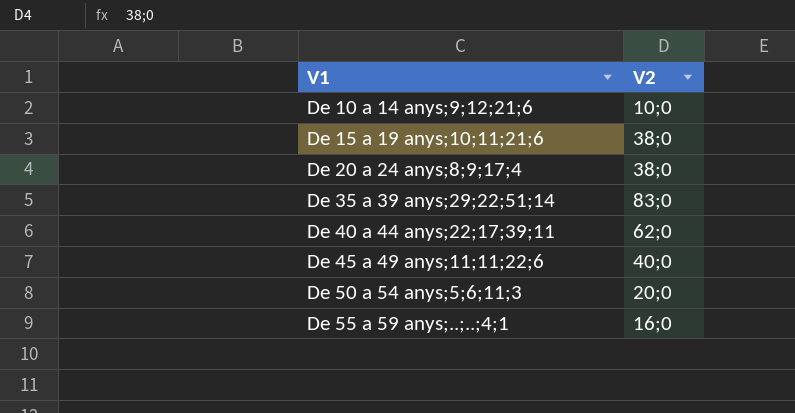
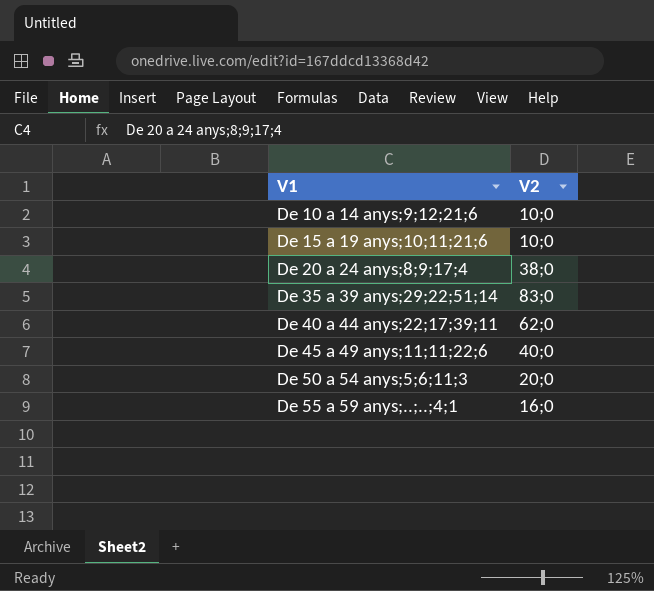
De 15 a 19 anys;10;11;21;6 | V2: 38;0 -> 10;0

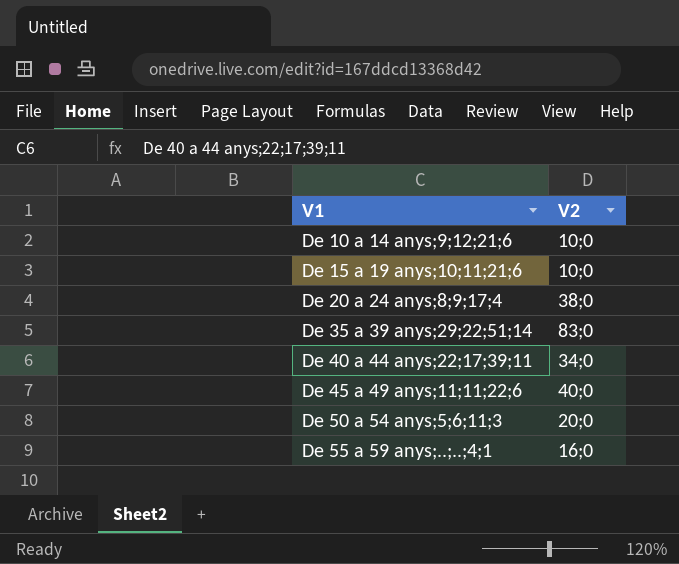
De 40 a 44 anys;22;17;39;11 | V2: 62;0 -> 34;0

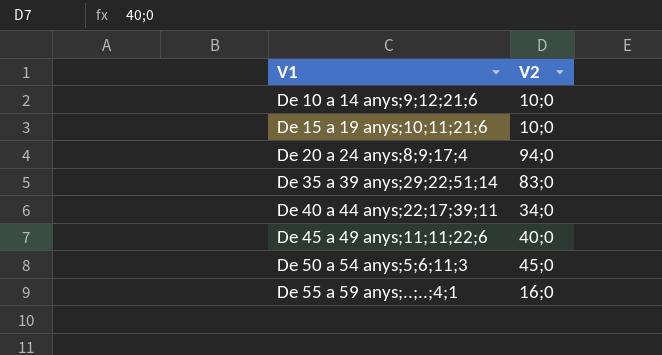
De 20 a 24 anys;8;9;17;4 | V2: 38;0 -> 94;0
De 50 a 54 anys;5;6;11;3 | V2: 20;0 -> 45;0

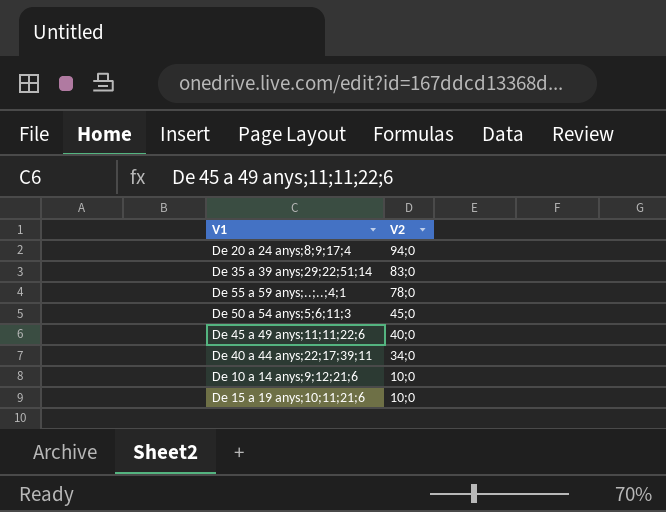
row order: V1 ascending -> V2 descending
De 55 a 59 anys;..;..;4;1 | V2: 16;0 -> 78;0

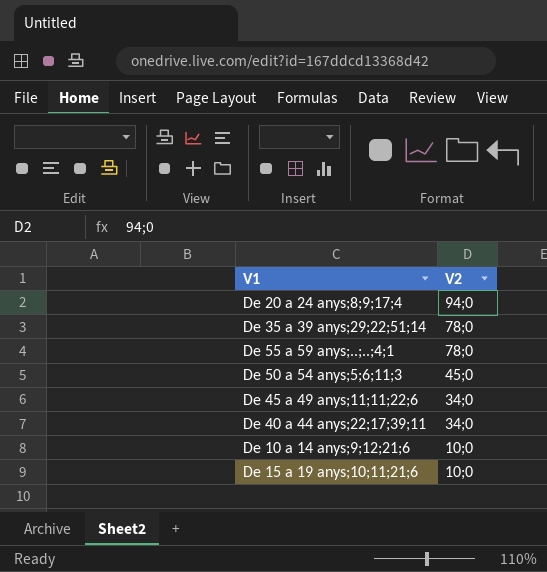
De 35 a 39 anys;29;22;51;14 | V2: 83;0 -> 78;0
De 45 a 49 anys;11;11;22;6 | V2: 40;0 -> 34;0

